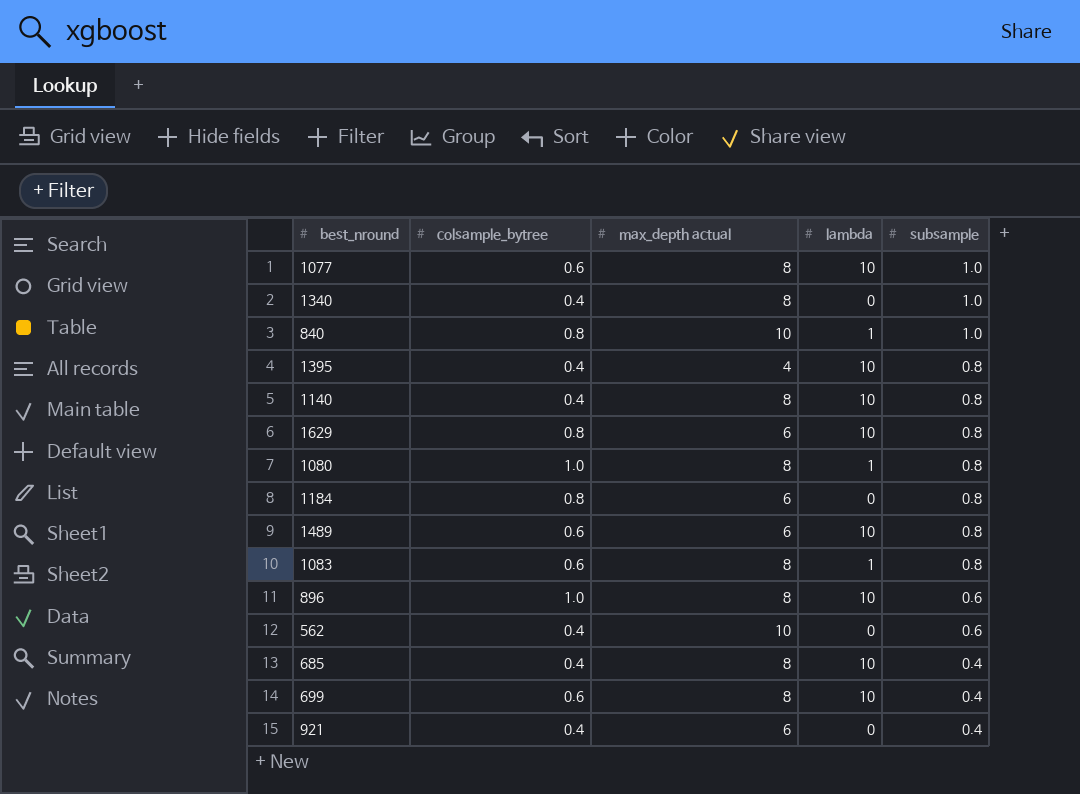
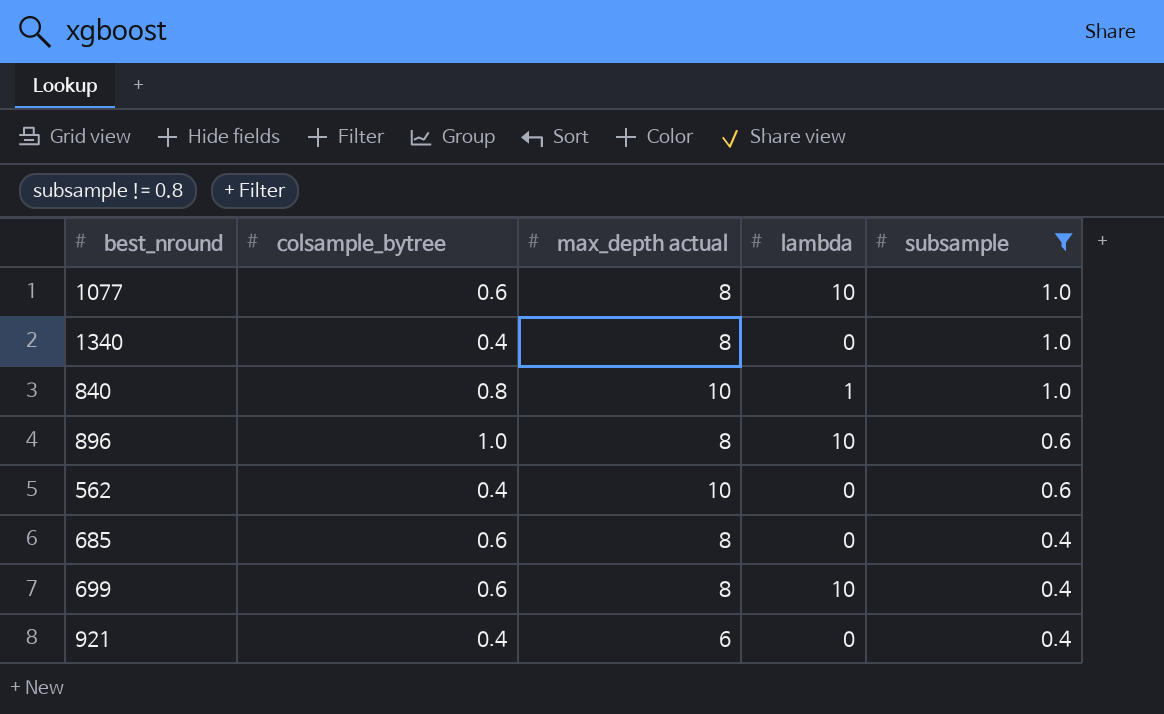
filter: none -> subsample != 0.8
685 | colsample_bytree: 0.4 -> 0.6
685 | lambda: 10 -> 0

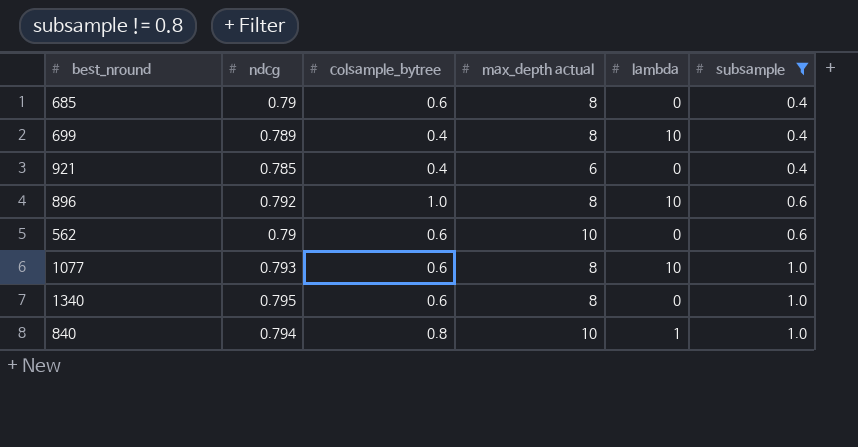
row order: subsample descending -> subsample ascending
column ndcg | position: none -> 2
699 | colsample_bytree: 0.6 -> 0.4
562 | colsample_bytree: 0.4 -> 0.6
1340 | colsample_bytree: 0.4 -> 0.6

